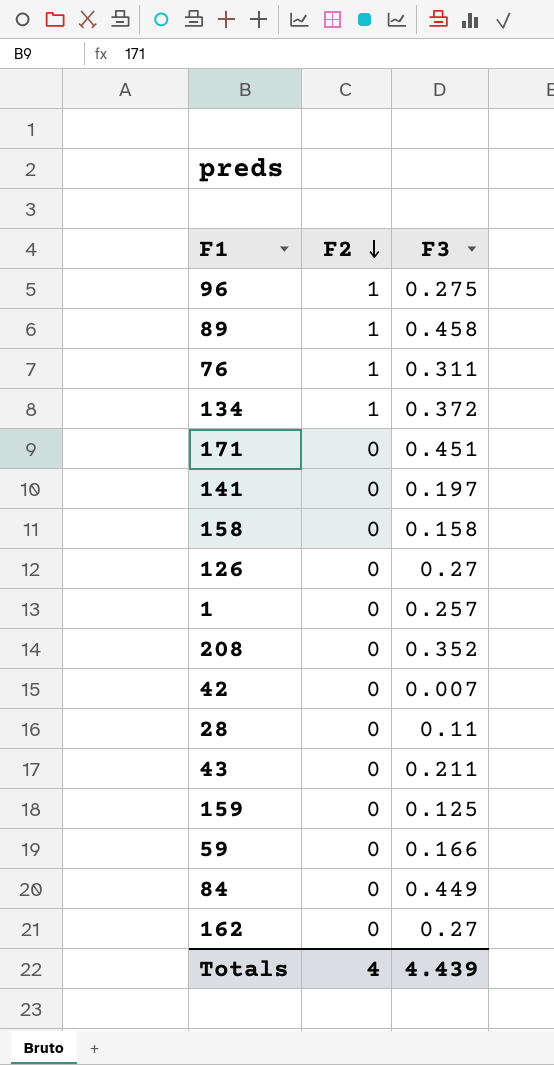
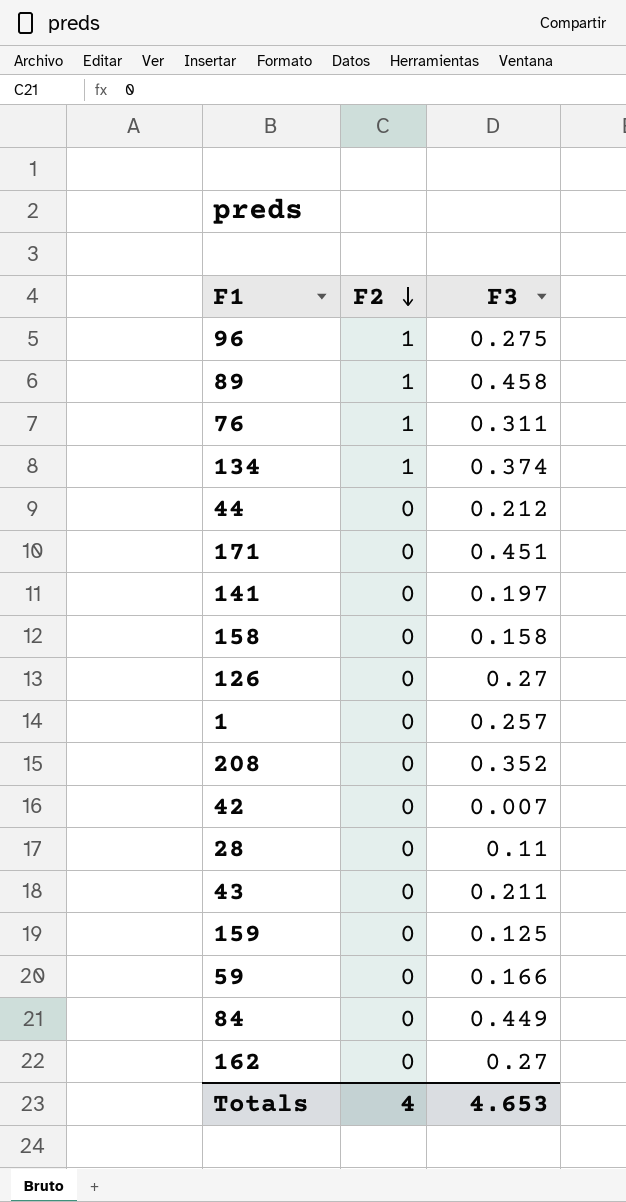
134 | F3: 0.372 -> 0.374
row 44: none -> 0 | 0.212
Totals | F3: 4.439 -> 4.653

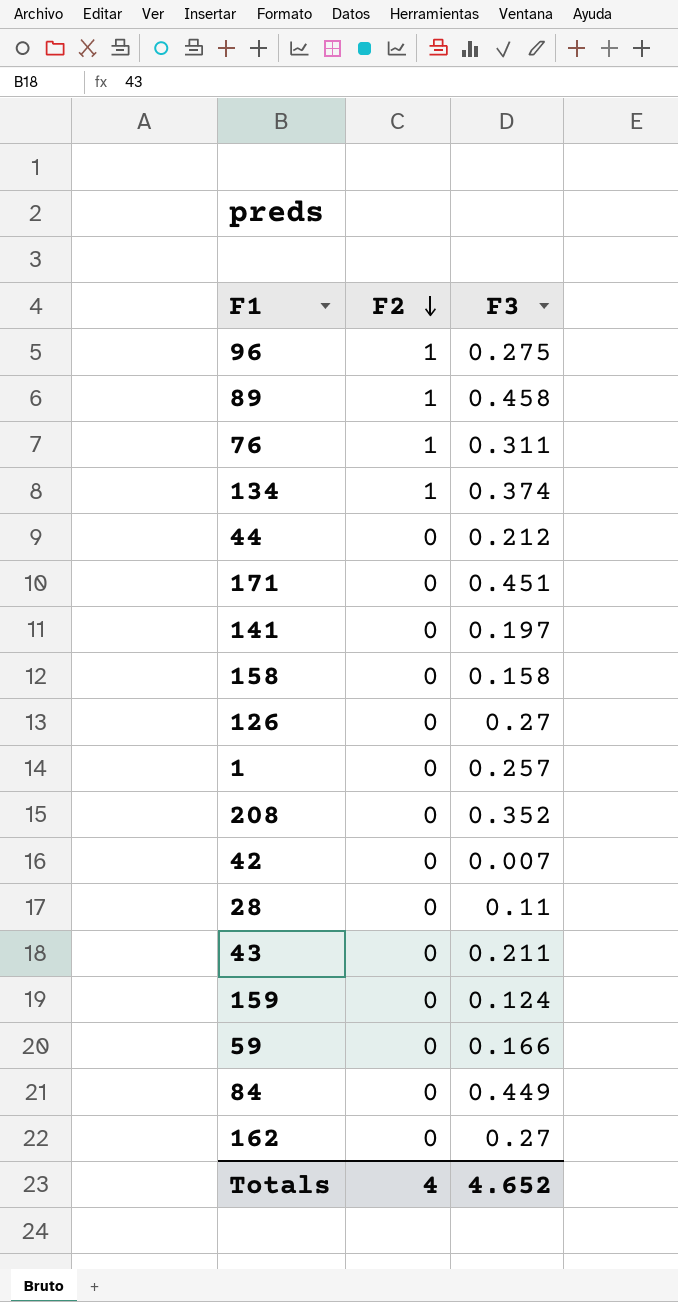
159 | F3: 0.125 -> 0.124
Totals | F3: 4.653 -> 4.652

